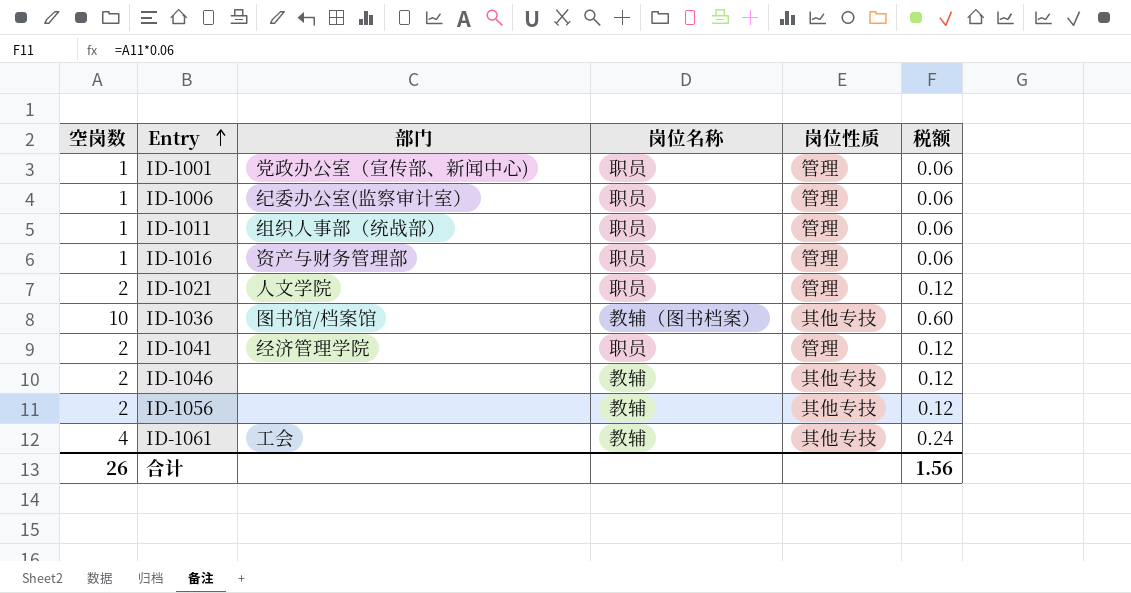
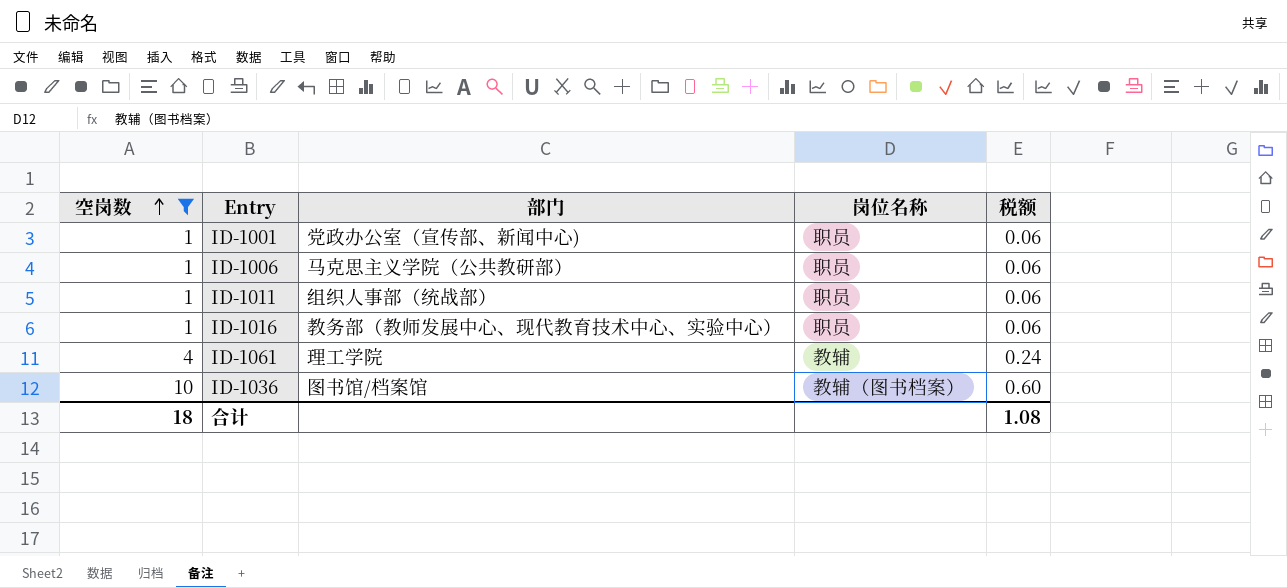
filter: none -> 空岗数 != 2
row order: Entry ascending -> 空岗数 ascending
column 岗位性质 | position: 5 -> none
ID-1006 | 部门: 纪委办公室(监察审计室） -> 马克思主义学院（公共教研部）
ID-1016 | 部门: 资产与财务管理部 -> 教务部（教师发展中心、现代教育技术中心、实验中心）
ID-1061 | 部门: 工会 -> 理工学院
合计 | 空岗数: 26 -> 18
合计 | 税额: 1.56 -> 1.08

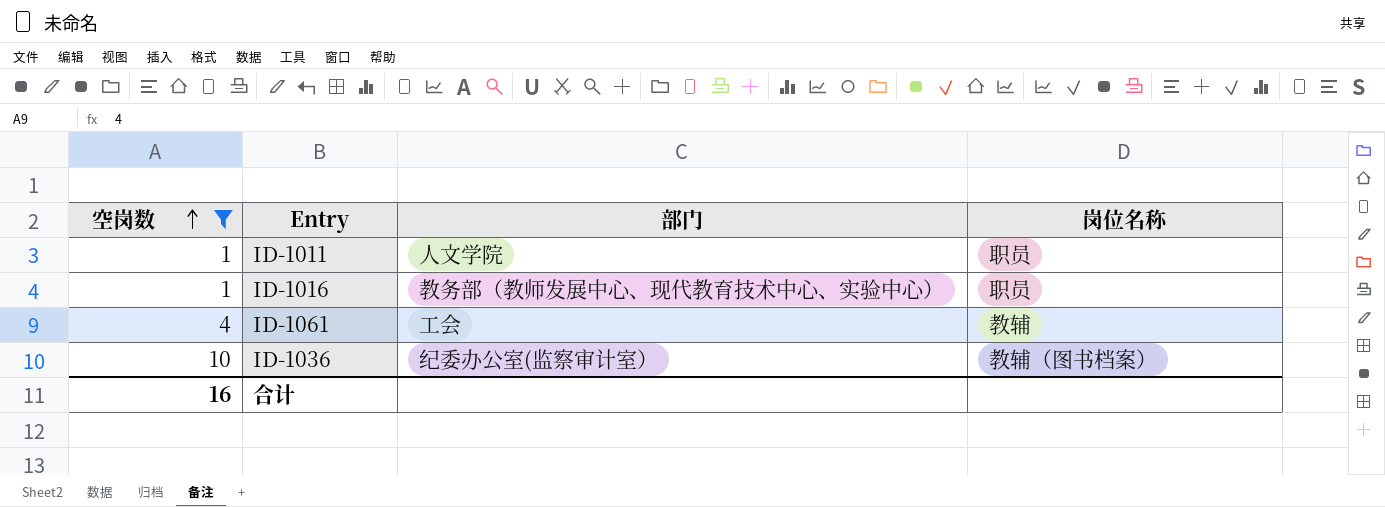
column 税额 | formula: [空岗数] * 0.06 -> none
row ID-1001: 1 | 党政办公室（宣传部、新闻中心) | 职员 | 0.06 -> none
row ID-1006: 1 | 马克思主义学院（公共教研部） | 职员 | 0.06 -> none
ID-1011 | 部门: 组织人事部（统战部） -> 人文学院
ID-1061 | 部门: 理工学院 -> 工会
ID-1036 | 部门: 图书馆/档案馆 -> 纪委办公室(监察审计室）
合计 | 空岗数: 18 -> 16

